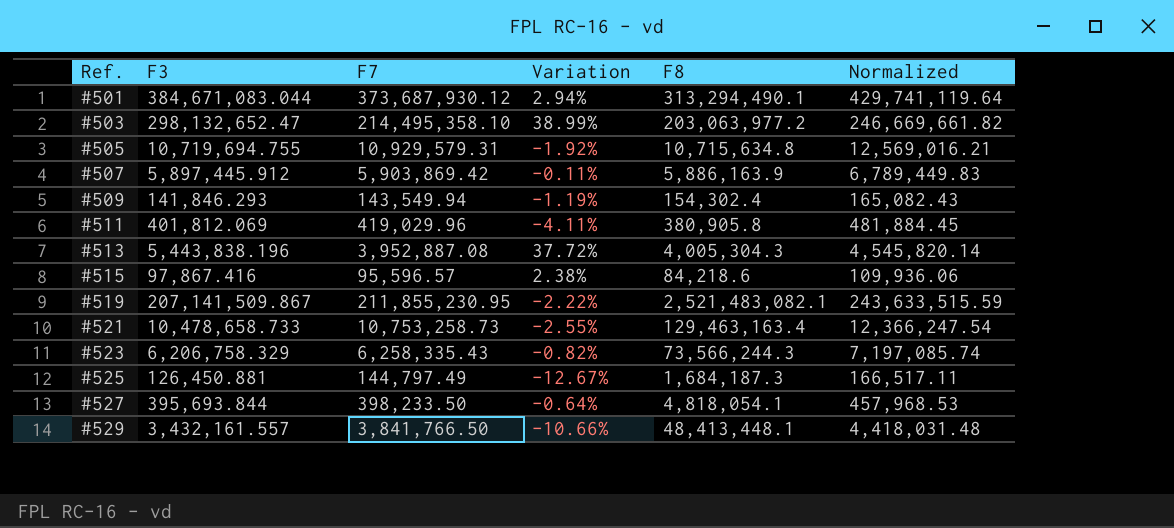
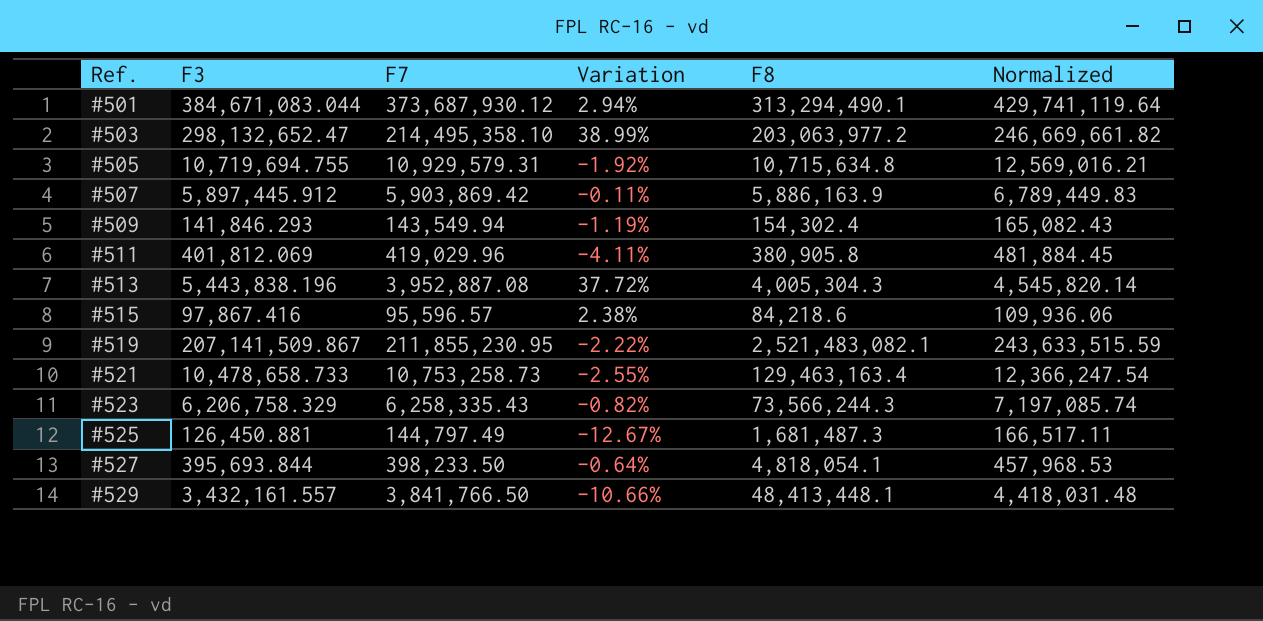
#525 | F8: 1,684,187.3 -> 1,681,487.3

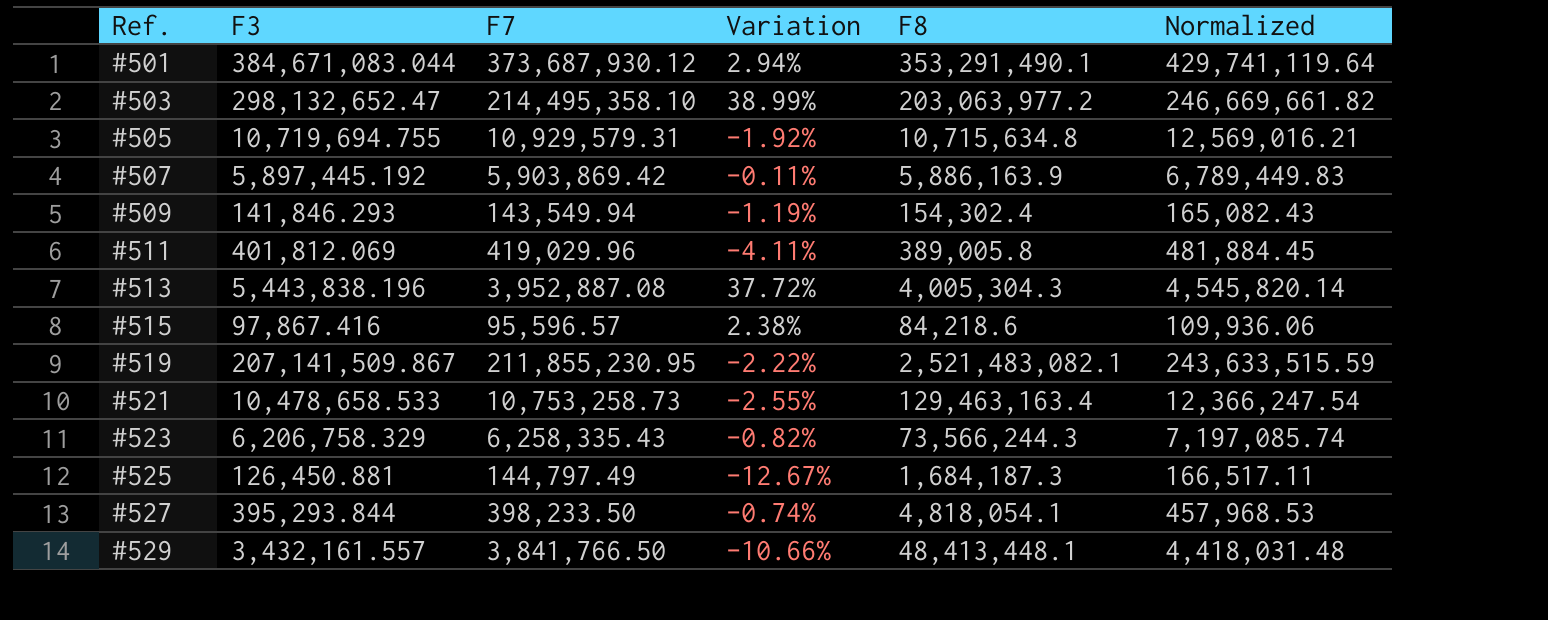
#501 | F8: 313,294,490.1 -> 353,291,490.1
#507 | F3: 5,897,445.912 -> 5,897,445.192
#511 | F8: 380,905.8 -> 389,005.8
#521 | F3: 10,478,658.733 -> 10,478,658.533
#525 | F8: 1,681,487.3 -> 1,684,187.3
#527 | F3: 395,693.844 -> 395,293.844
#527 | Variation: -0.64% -> -0.74%

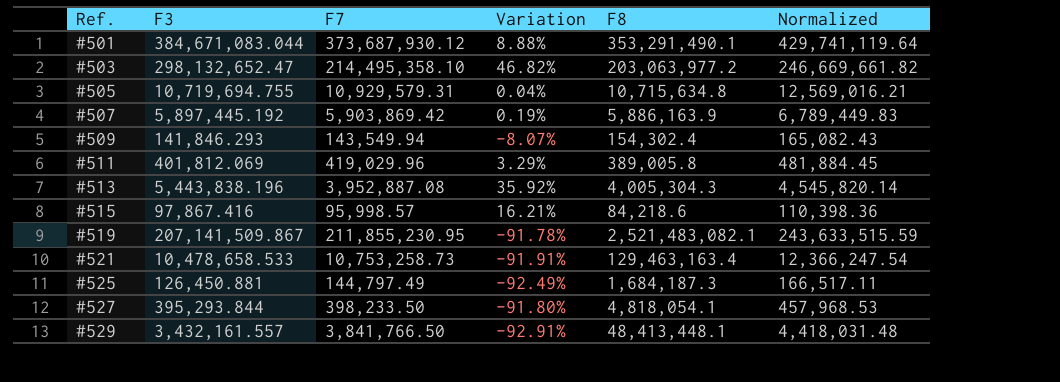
column Variation | formula: ([F3] - [F7]) / [F7] -> ([F3] - [F8]) / [F8]
row #523: 6,206,758.329 | 6,258,335.43 | -0.82% | 73,566,244.3 | 7,197,085.74 -> none
#515 | F7: 95,596.57 -> 95,998.57
#515 | Normalized: 109,936.06 -> 110,398.36

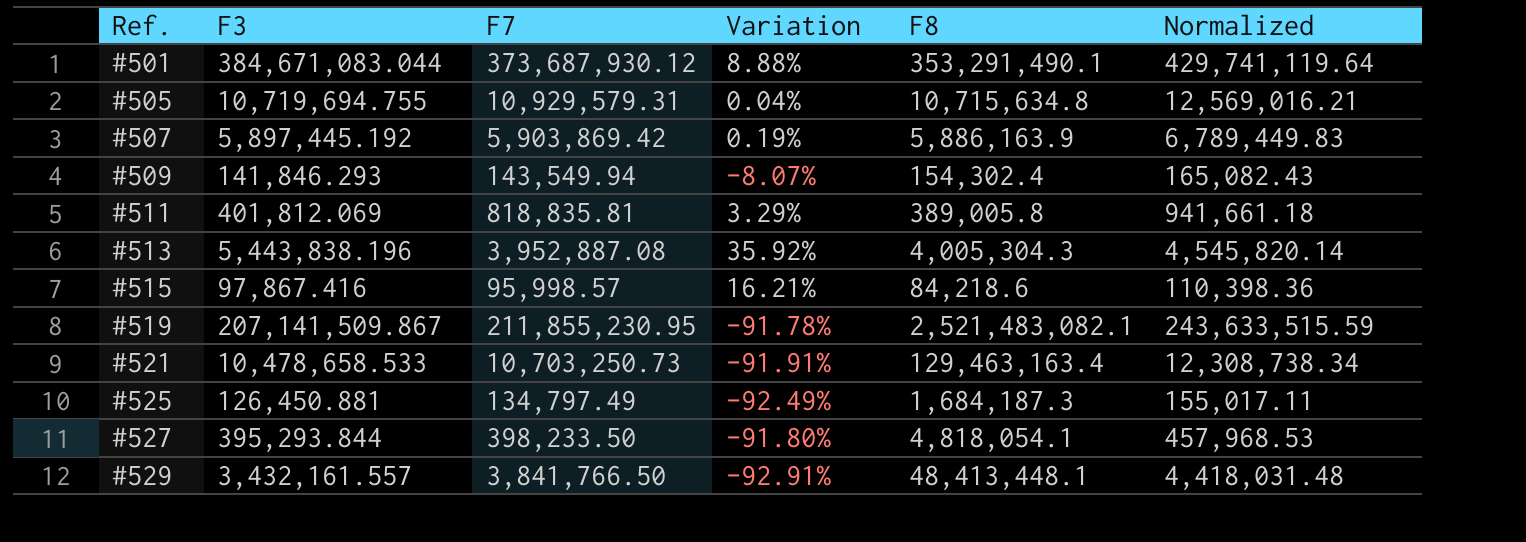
row #503: 298,132,652.47 | 214,495,358.10 | 46.82% | 203,063,977.2 | 246,669,661.82 -> none
#511 | F7: 419,029.96 -> 818,835.81
#511 | Normalized: 481,884.45 -> 941,661.18
#521 | F7: 10,753,258.73 -> 10,703,250.73
#521 | Normalized: 12,366,247.54 -> 12,308,738.34
#525 | F7: 144,797.49 -> 134,797.49
#525 | Normalized: 166,517.11 -> 155,017.11

